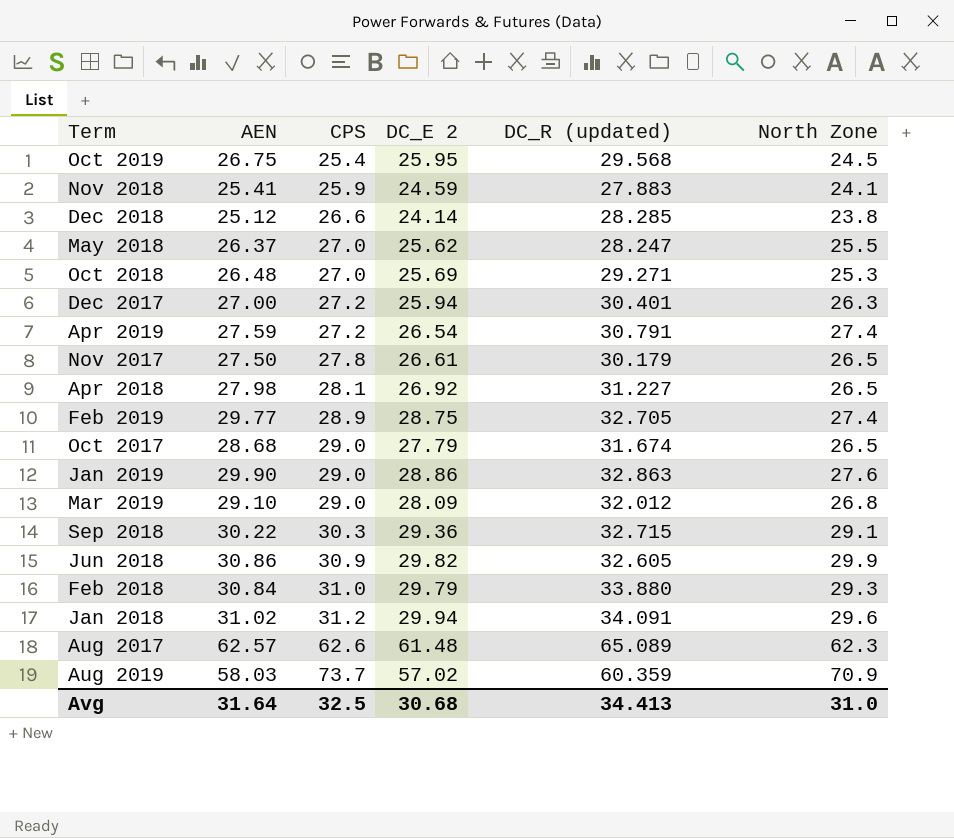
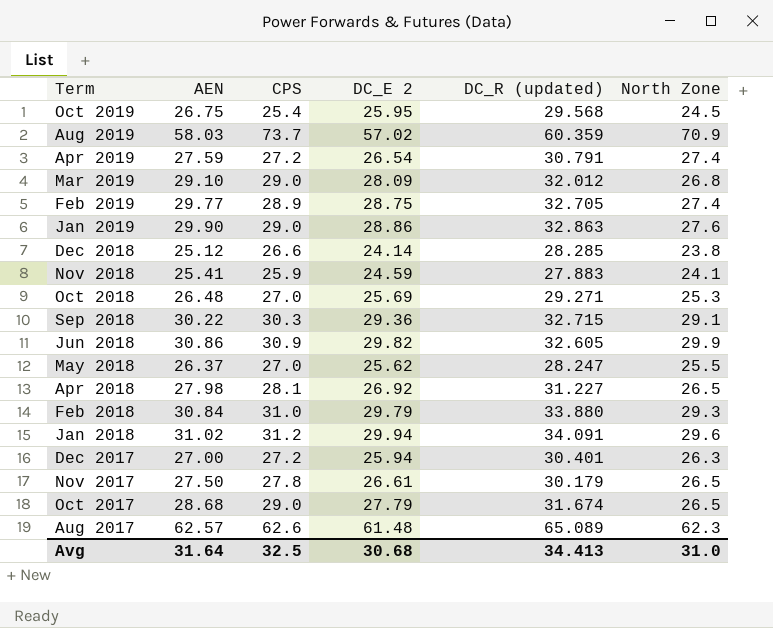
row order: CPS ascending -> Term descending

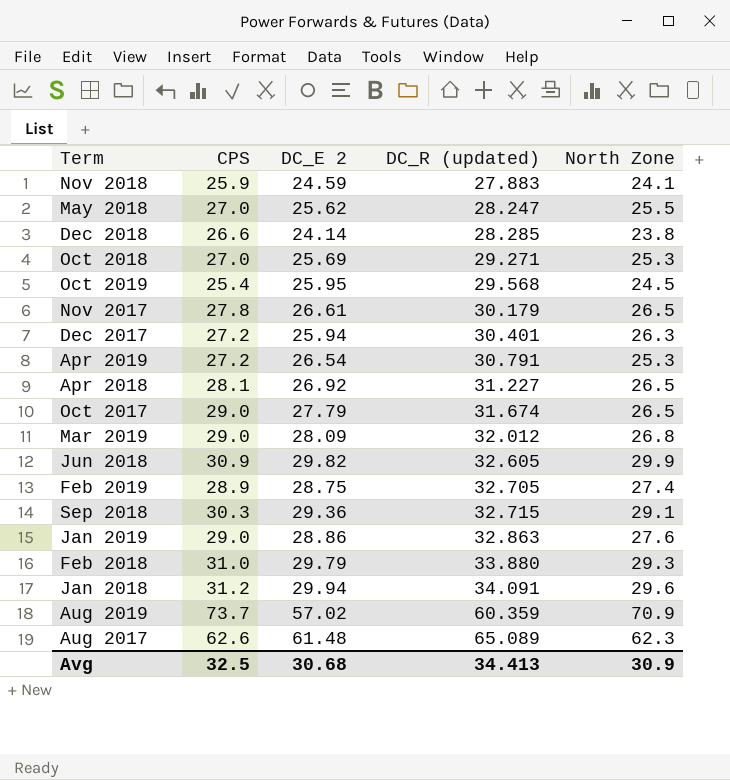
row order: Term descending -> DC_R (updated) ascending
column AEN | position: 2 -> none
Apr 2019 | North Zone: 27.4 -> 25.3
Avg | North Zone: 31.0 -> 30.9

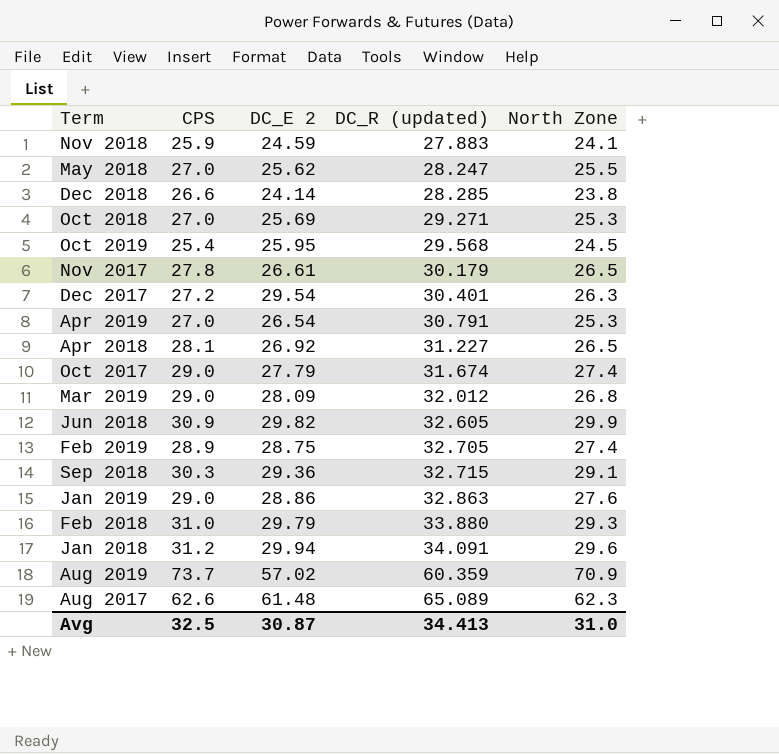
Dec 2017 | DC_E 2: 25.94 -> 29.54
Apr 2019 | CPS: 27.2 -> 27.0
Oct 2017 | North Zone: 26.5 -> 27.4
Avg | DC_E 2: 30.68 -> 30.87
Avg | North Zone: 30.9 -> 31.0

